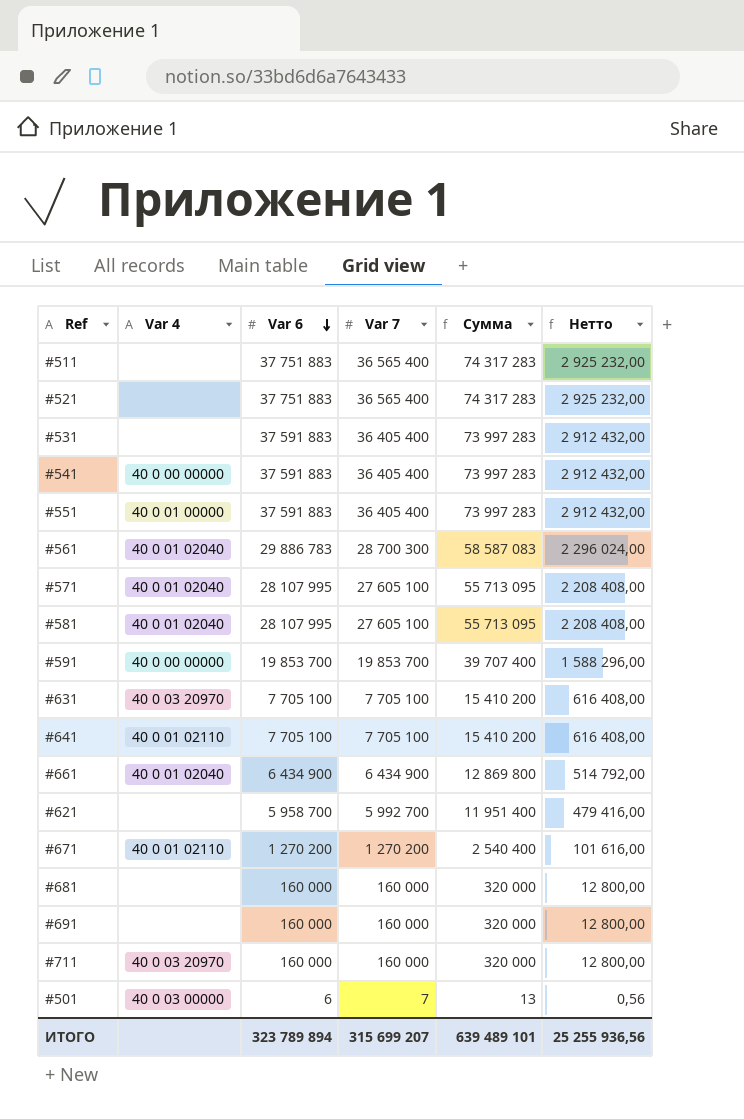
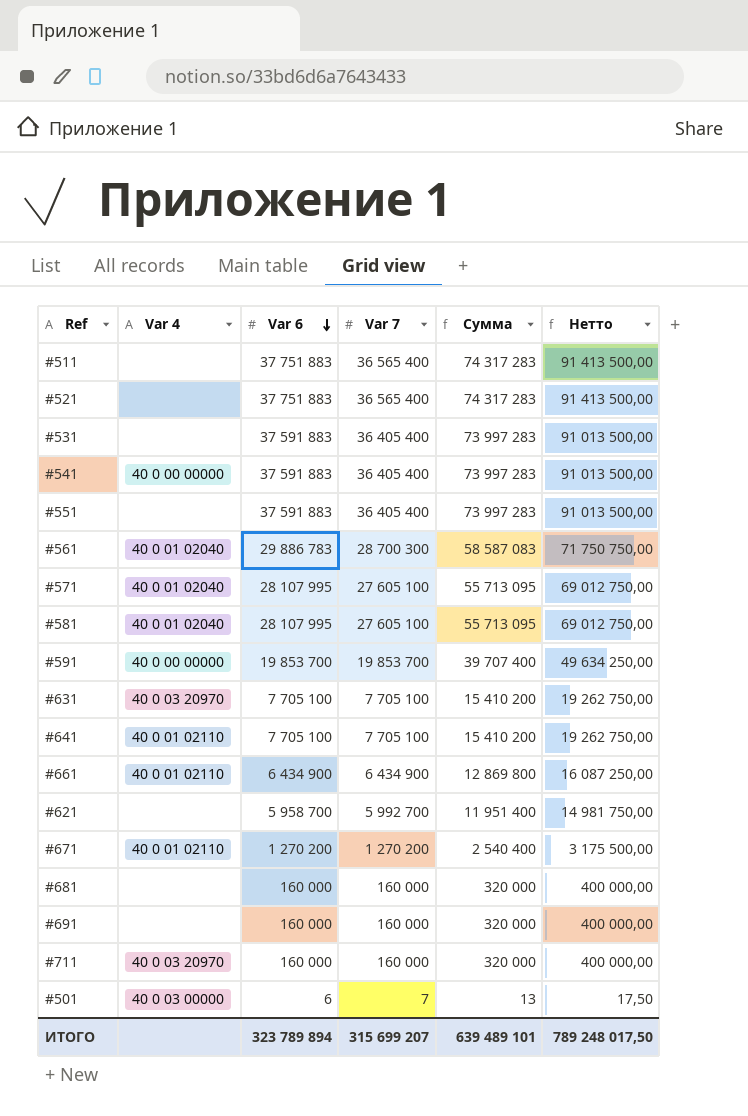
column Нетто | formula: [Var 7] * 0,08 -> [Var 7] * 2,5
#551 | Var 4: 40 0 01 00000 -> none
#661 | Var 4: 40 0 01 02040 -> 40 0 01 02110
ИТОГО | Нетто: 25 255 936,56 -> 789 248 017,50

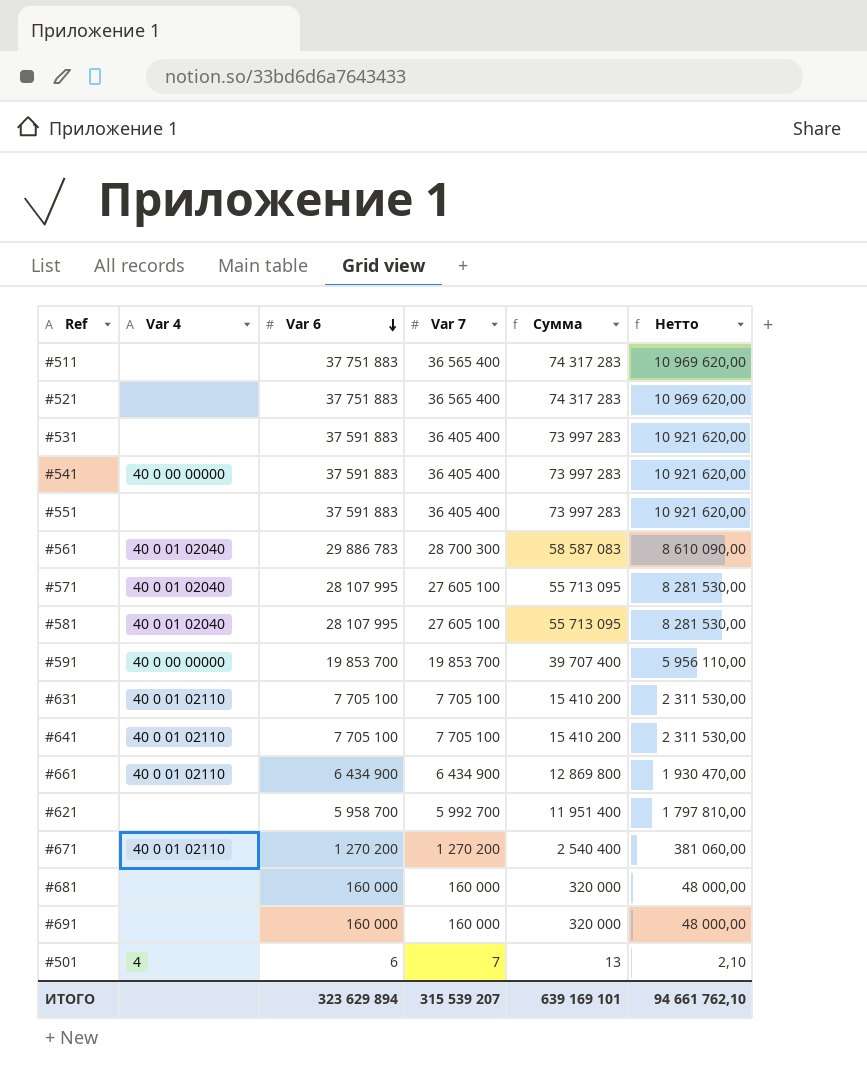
column Нетто | formula: [Var 7] * 2,5 -> [Var 7] * 0,3
row #711: 40 0 03 20970 | 160 000 | 160 000 | 320 000 | 400 000,00 -> none
#631 | Var 4: 40 0 03 20970 -> 40 0 01 02110
#501 | Var 4: 40 0 03 00000 -> 4
ИТОГО | Var 6: 323 789 894 -> 323 629 894
ИТОГО | Var 7: 315 699 207 -> 315 539 207
ИТОГО | Сумма: 639 489 101 -> 639 169 101
ИТОГО | Нетто: 789 248 017,50 -> 94 661 762,10

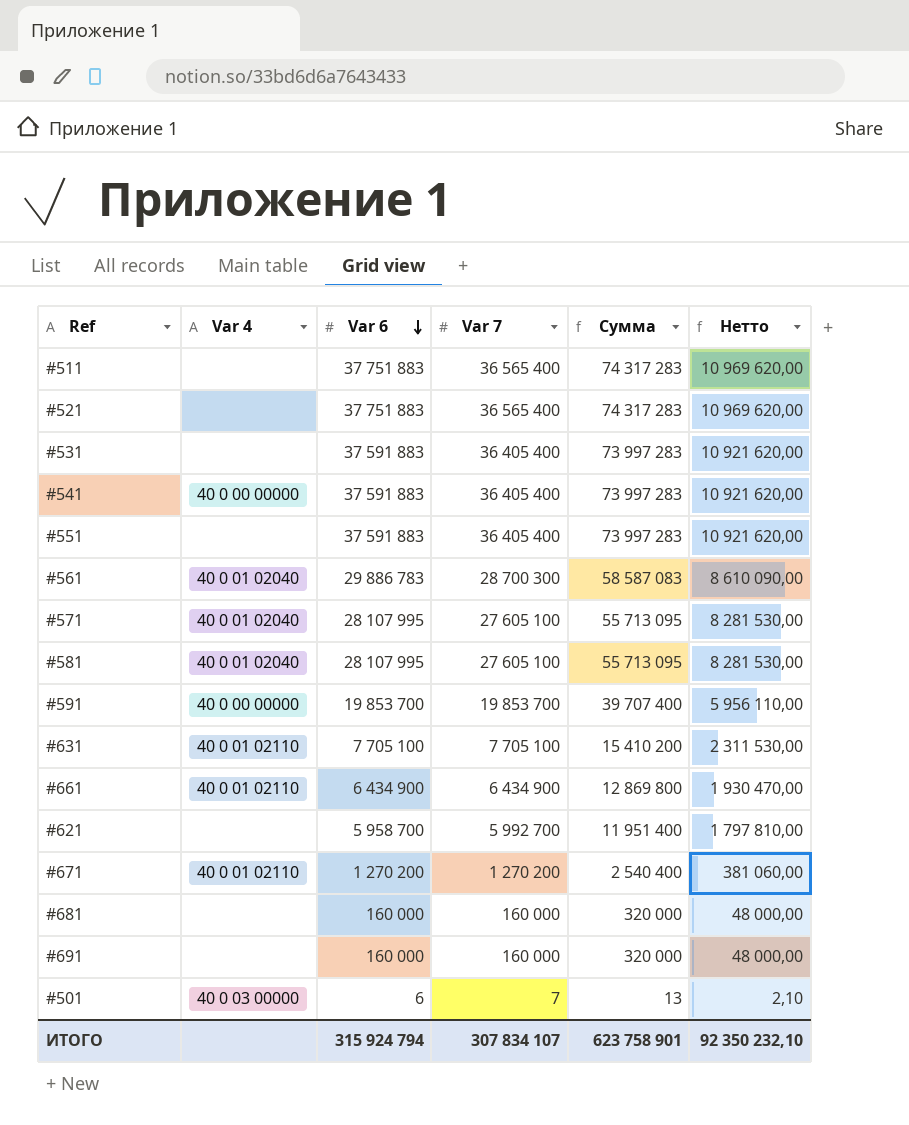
row #641: 40 0 01 02110 | 7 705 100 | 7 705 100 | 15 410 200 | 2 311 530,00 -> none
#501 | Var 4: 4 -> 40 0 03 00000
ИТОГО | Var 6: 323 629 894 -> 315 924 794
ИТОГО | Var 7: 315 539 207 -> 307 834 107
ИТОГО | Сумма: 639 169 101 -> 623 758 901
ИТОГО | Нетто: 94 661 762,10 -> 92 350 232,10

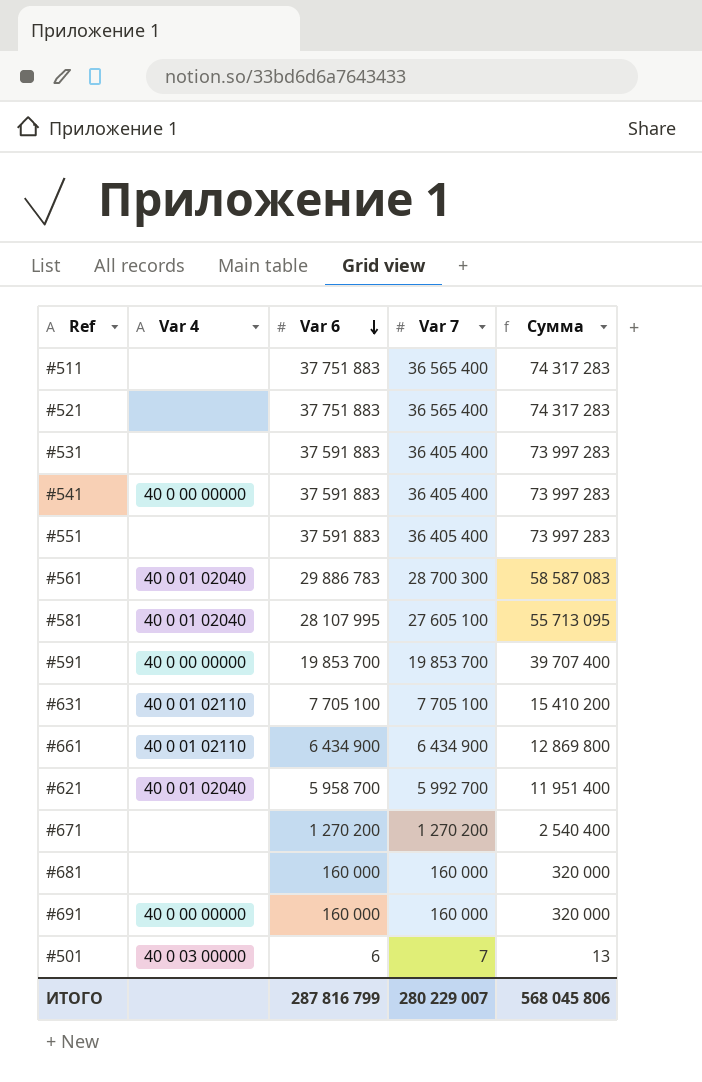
column Нетто | formula: [Var 7] * 0,3 -> none
row #571: 40 0 01 02040 | 28 107 995 | 27 605 100 | 55 713 095 | 8 281 530,00 -> none
#621 | Var 4: none -> 40 0 01 02040
#671 | Var 4: 40 0 01 02110 -> none
#691 | Var 4: none -> 40 0 00 00000
ИТОГО | Var 6: 315 924 794 -> 287 816 799
ИТОГО | Var 7: 307 834 107 -> 280 229 007
ИТОГО | Сумма: 623 758 901 -> 568 045 806

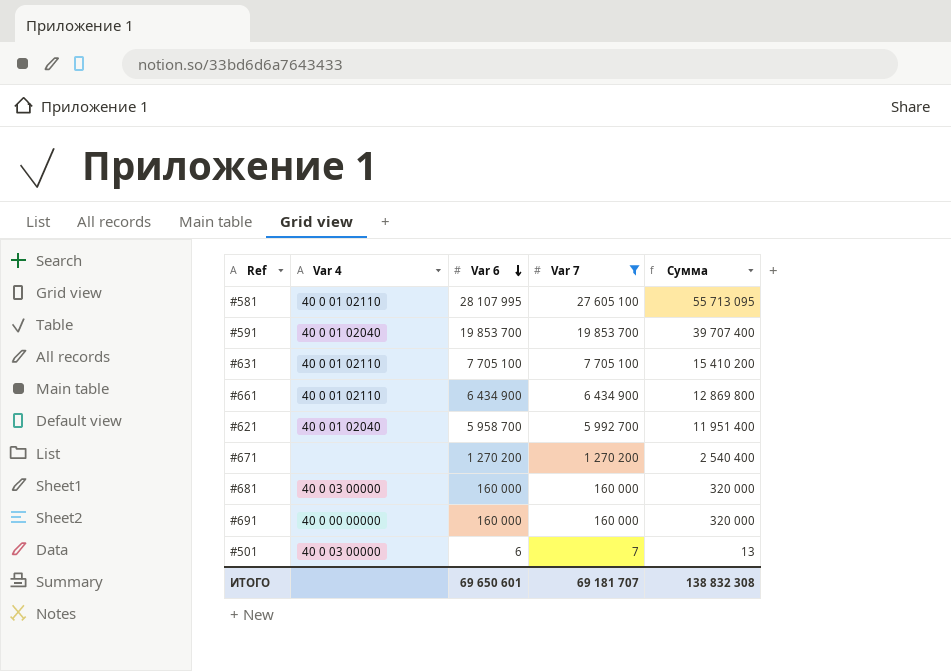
filter: none -> Var 7 <= 27 605 100
#581 | Var 4: 40 0 01 02040 -> 40 0 01 02110
#591 | Var 4: 40 0 00 00000 -> 40 0 01 02040
#681 | Var 4: none -> 40 0 03 00000
ИТОГО | Var 6: 287 816 799 -> 69 650 601
ИТОГО | Var 7: 280 229 007 -> 69 181 707
ИТОГО | Сумма: 568 045 806 -> 138 832 308

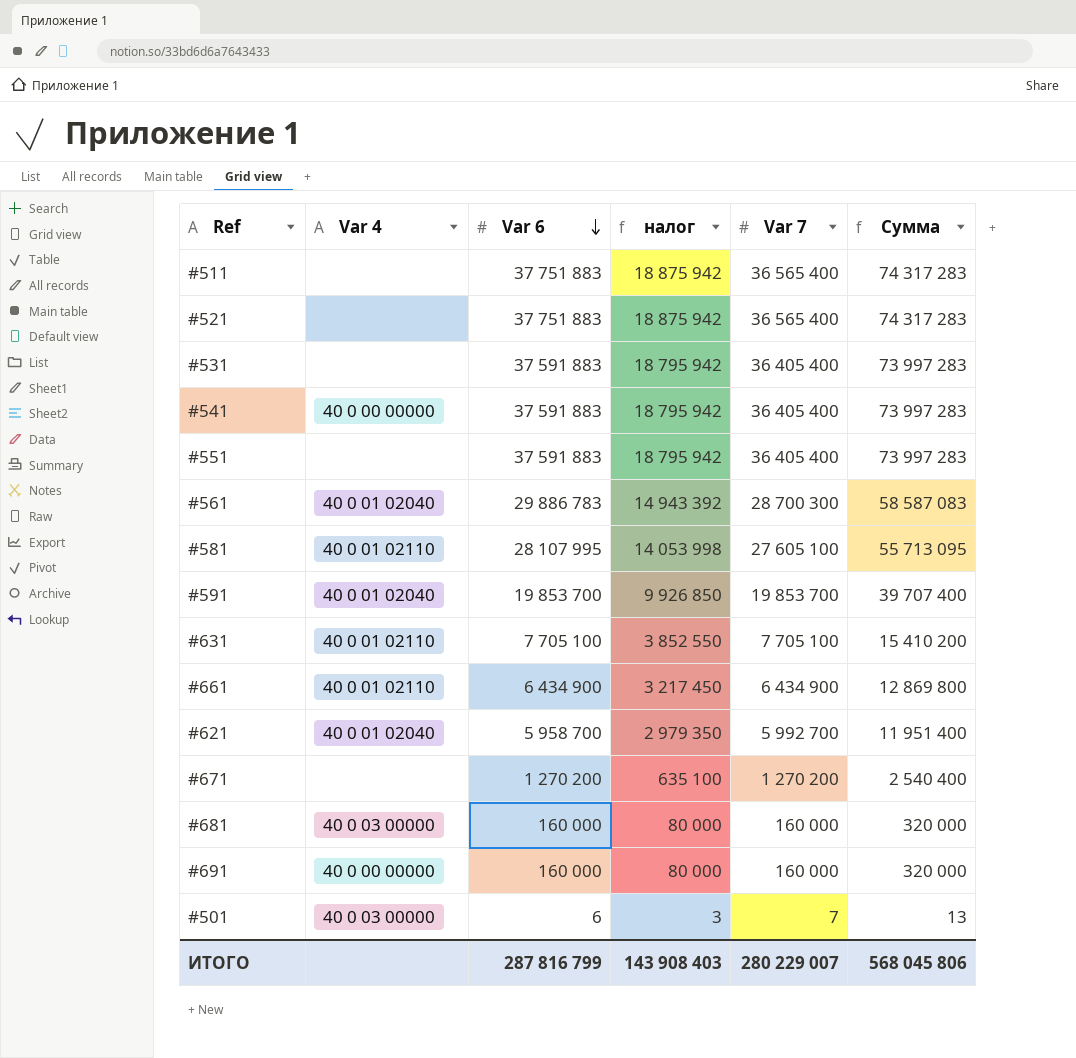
filter: Var 7 <= 27 605 100 -> none
column налог | formula: none -> [Var 6] * 0,5
ИТОГО | Var 6: 69 650 601 -> 287 816 799
ИТОГО | Var 7: 69 181 707 -> 280 229 007
ИТОГО | Сумма: 138 832 308 -> 568 045 806

